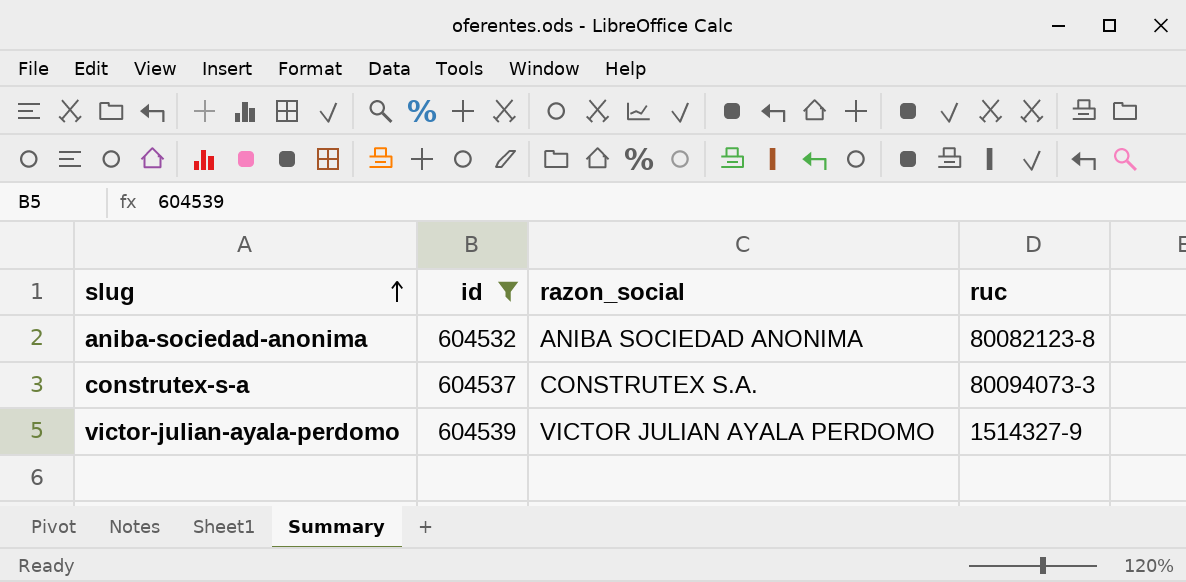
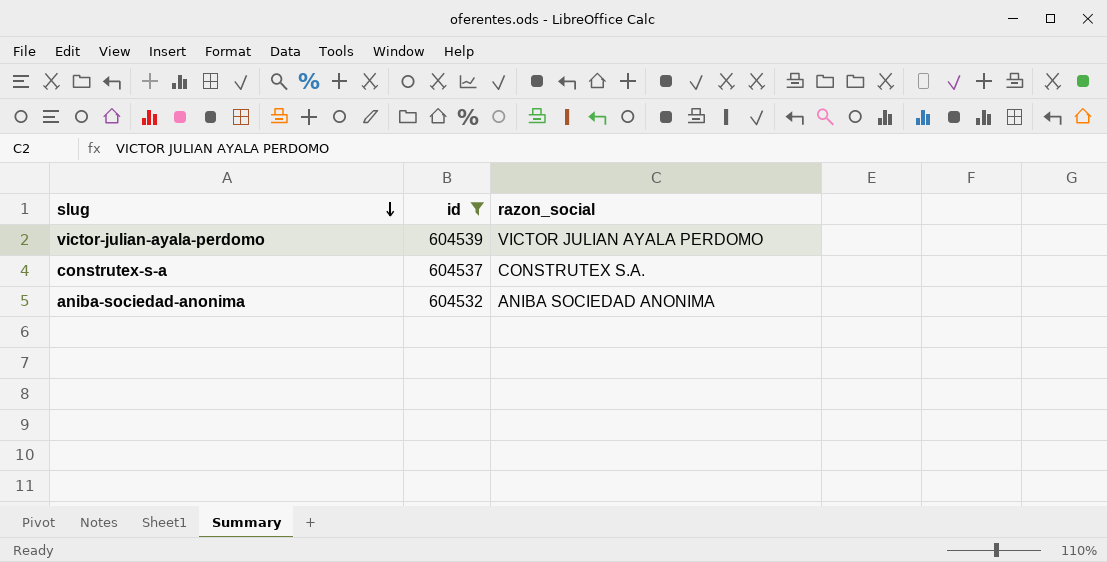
row order: slug ascending -> slug descending
column ruc | position: 4 -> none

